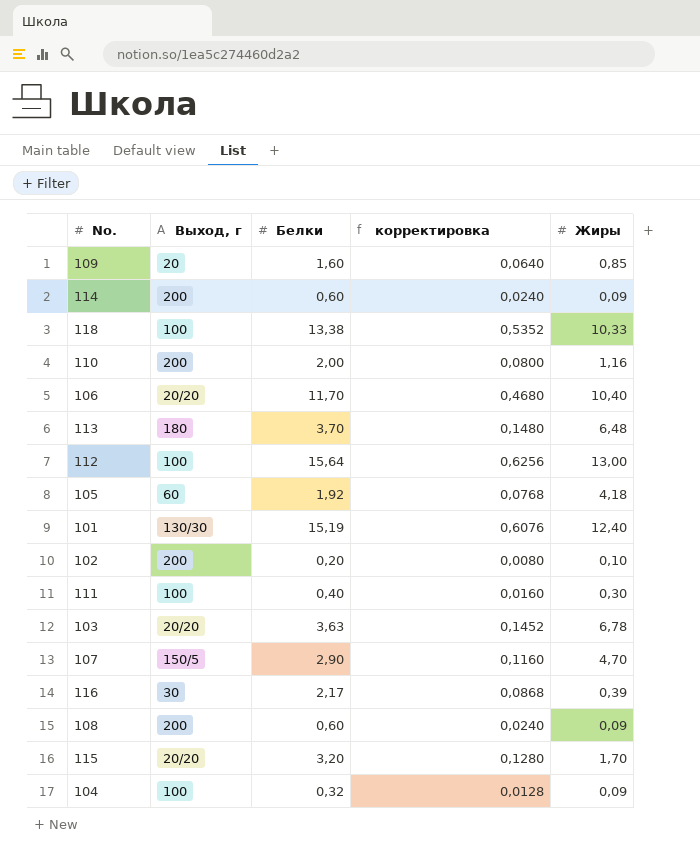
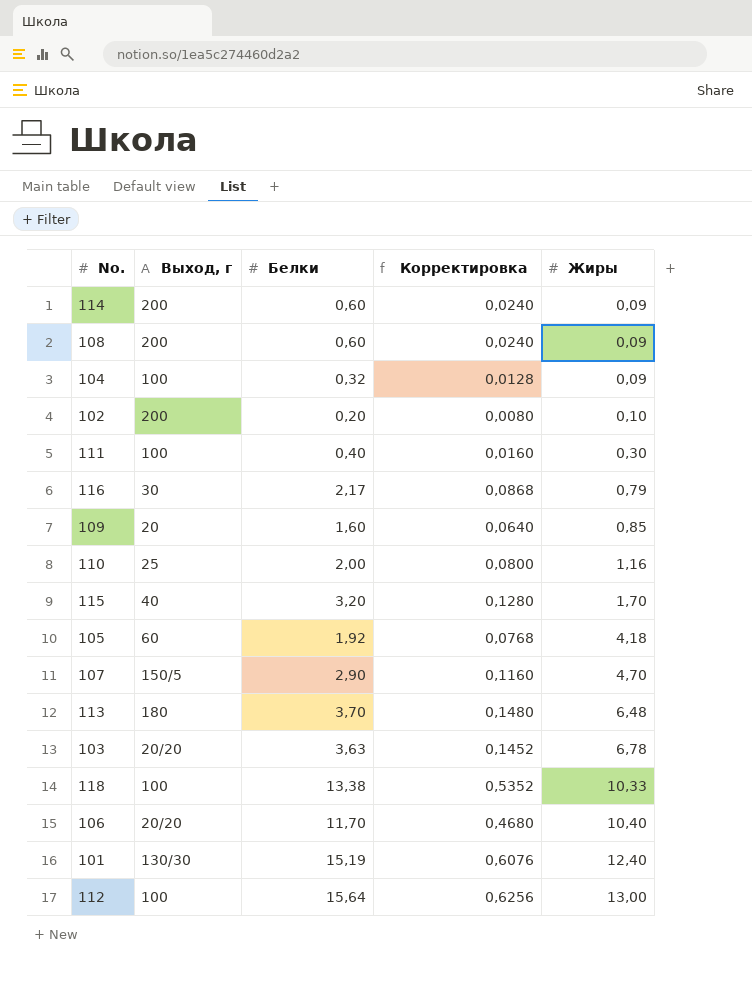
row order: none -> Жиры ascending
column name: корректировка -> Корректировка
116 | Жиры: 0,39 -> 0,79
110 | Выход, г: 200 -> 25
115 | Выход, г: 20/20 -> 40

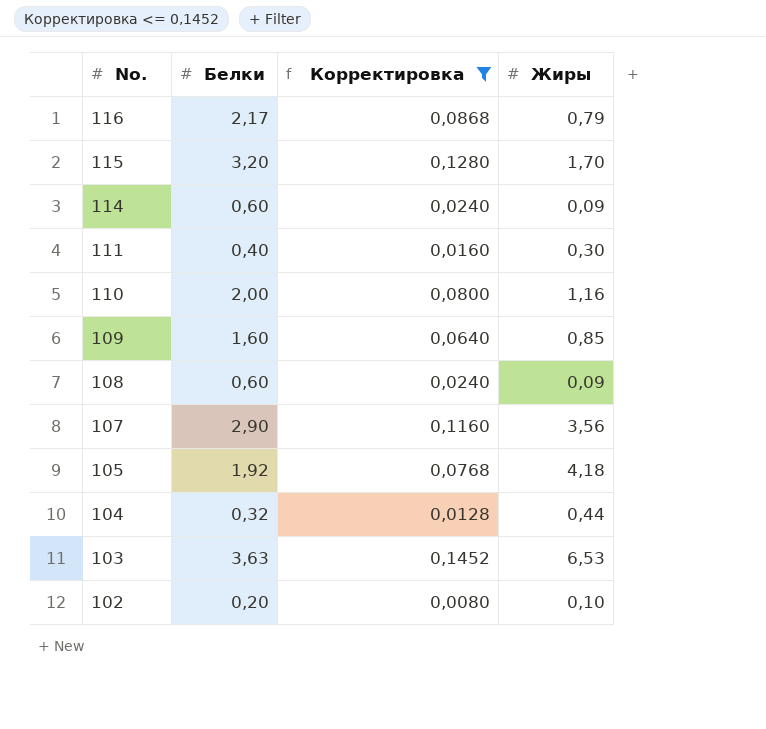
filter: none -> Корректировка <= 0,1452
row order: Жиры ascending -> No. descending
column Выход, г | position: 2 -> none
107 | Жиры: 4,70 -> 3,56
104 | Жиры: 0,09 -> 0,44
103 | Жиры: 6,78 -> 6,53

